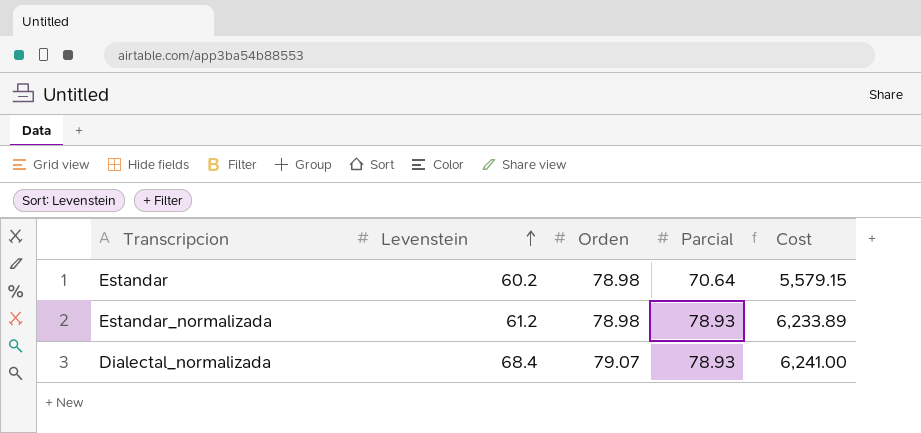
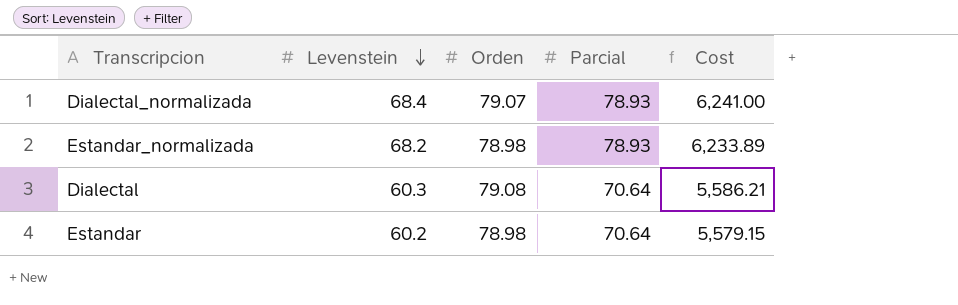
row order: Levenstein ascending -> Levenstein descending
Estandar_normalizada | Levenstein: 61.2 -> 68.2
row Dialectal: none -> 60.3 | 79.08 | 70.64 | 5,586.21

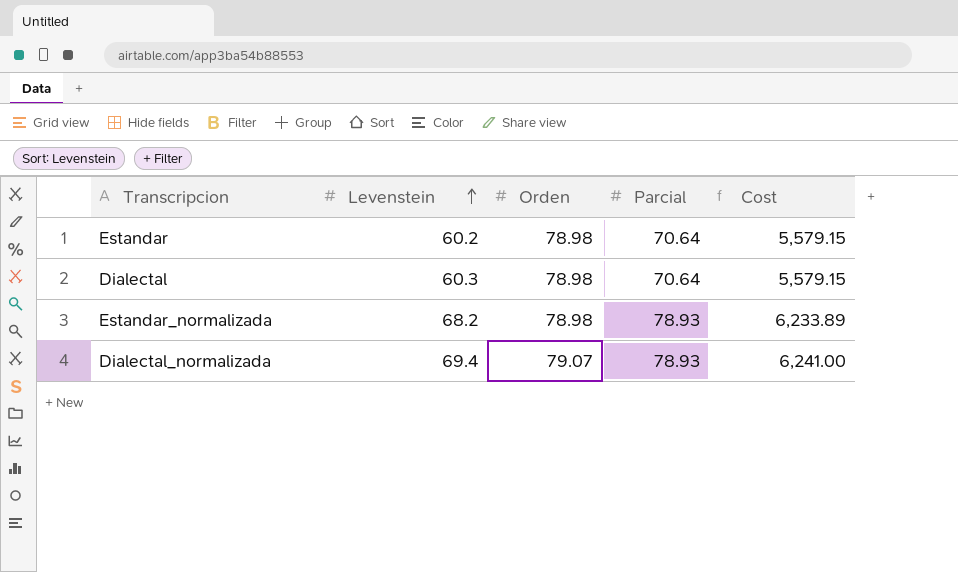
row order: Levenstein descending -> Levenstein ascending
Dialectal | Orden: 79.08 -> 78.98
Dialectal | Cost: 5,586.21 -> 5,579.15
Dialectal_normalizada | Levenstein: 68.4 -> 69.4

